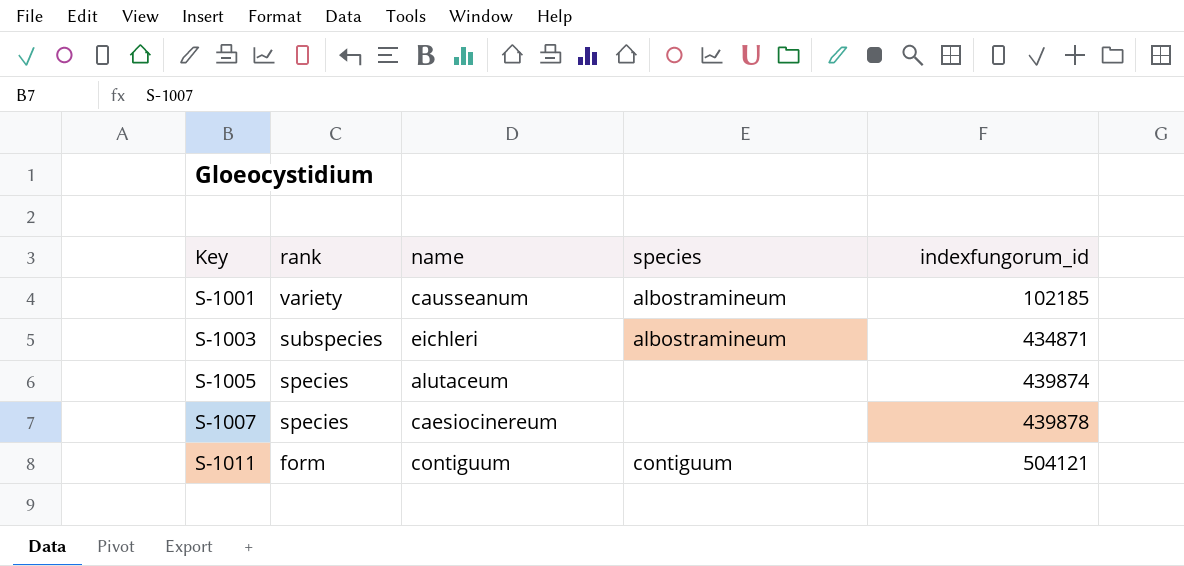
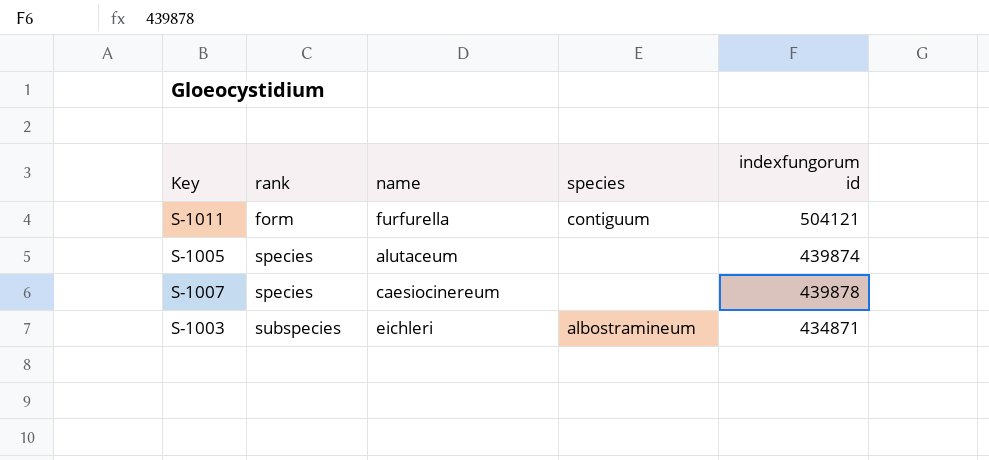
row order: Key ascending -> rank ascending
column name: indexfungorum_id -> indexfungorum id
row S-1001: variety | causseanum | albostramineum | 102185 -> none
S-1011 | name: contiguum -> furfurella

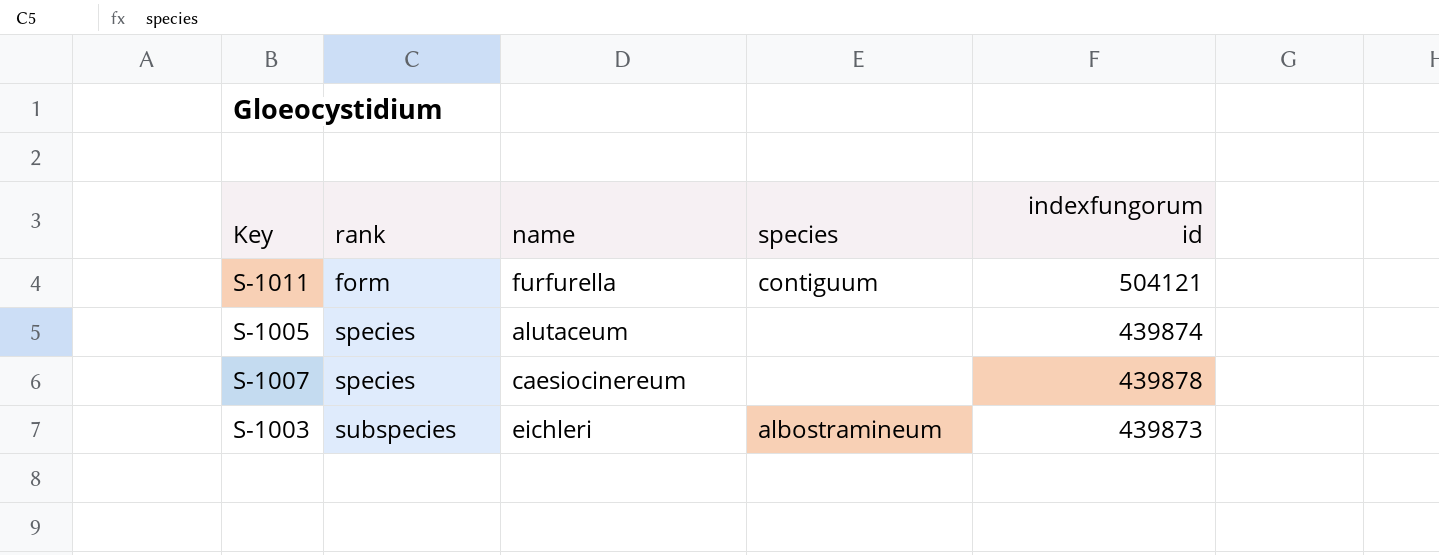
S-1003 | indexfungorum id: 434871 -> 439873

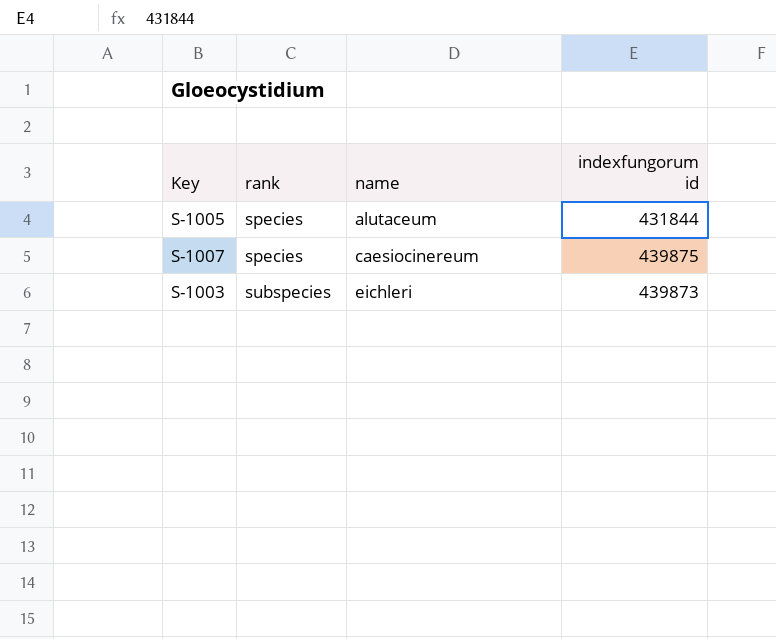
column species | position: 4 -> none
row S-1011: form | furfurella | contiguum | 504121 -> none
S-1005 | indexfungorum id: 439874 -> 431844
S-1007 | indexfungorum id: 439878 -> 439875

